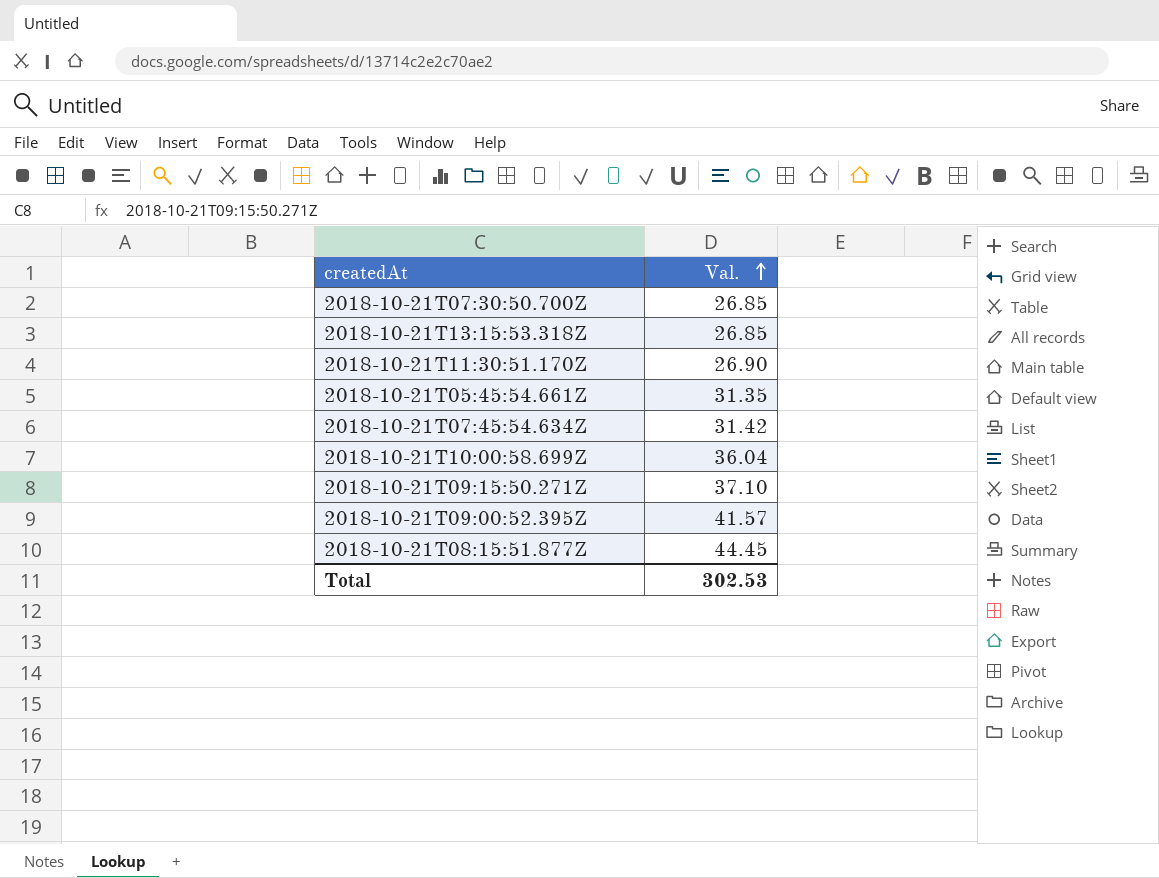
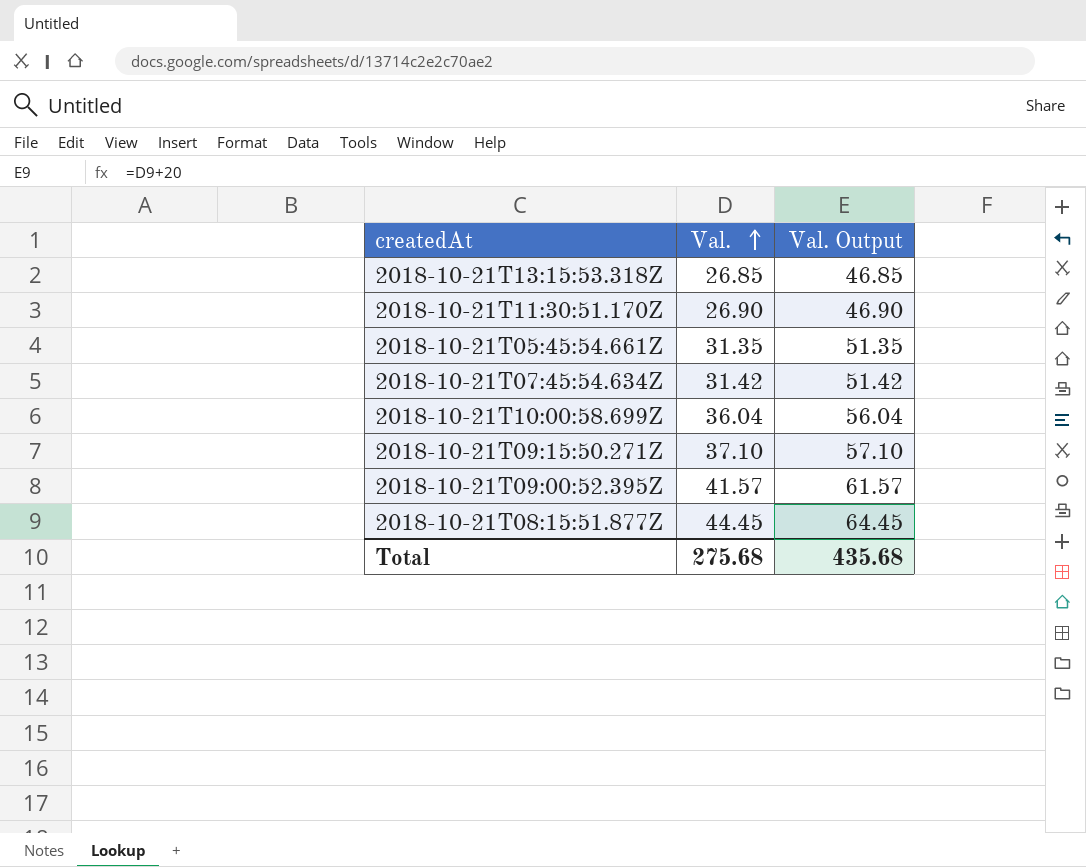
column Val. Output | formula: none -> [Val.] + 20
row 2018-10-21T07:30:50.700Z: 26.85 -> none
Total | Val.: 302.53 -> 275.68

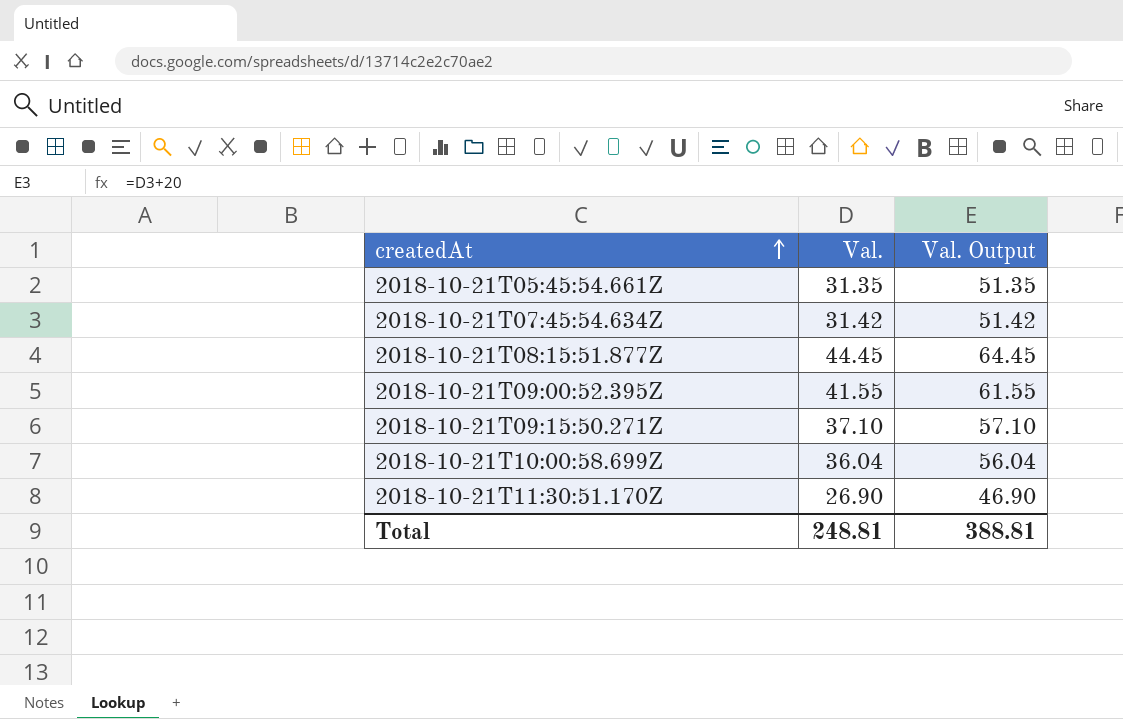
row order: Val. ascending -> createdAt ascending
row 2018-10-21T13:15:53.318Z: 26.85 | 46.85 -> none
2018-10-21T09:00:52.395Z | Val.: 41.57 -> 41.55
2018-10-21T09:00:52.395Z | Val. Output: 61.57 -> 61.55
Total | Val.: 275.68 -> 248.81
Total | Val. Output: 435.68 -> 388.81

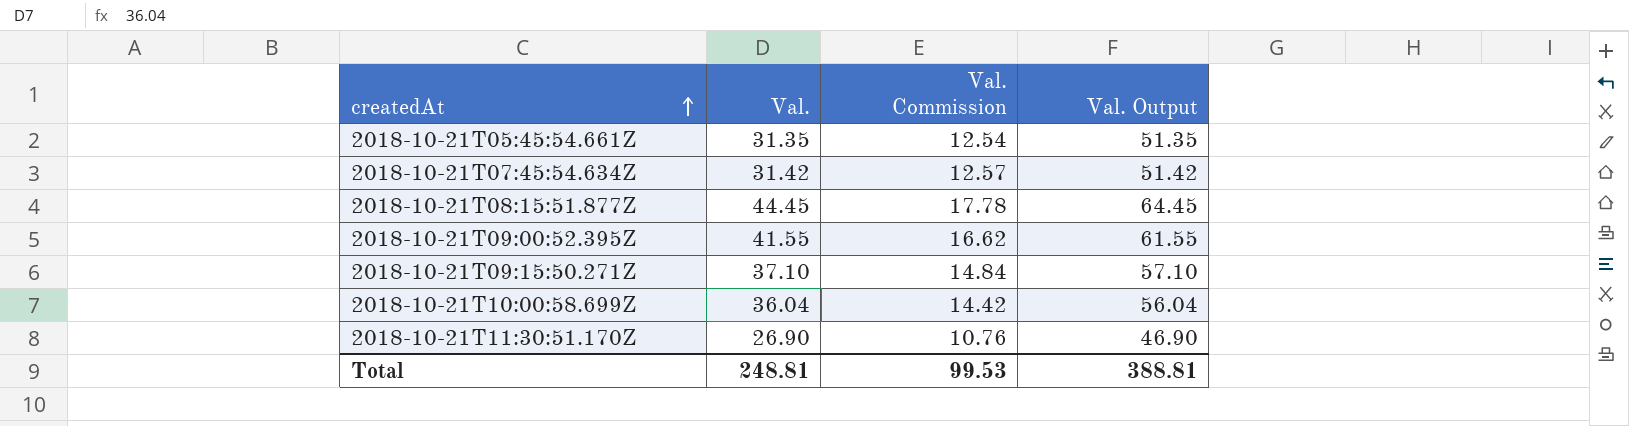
column Val. Commission | formula: none -> [Val.] * 0.4

